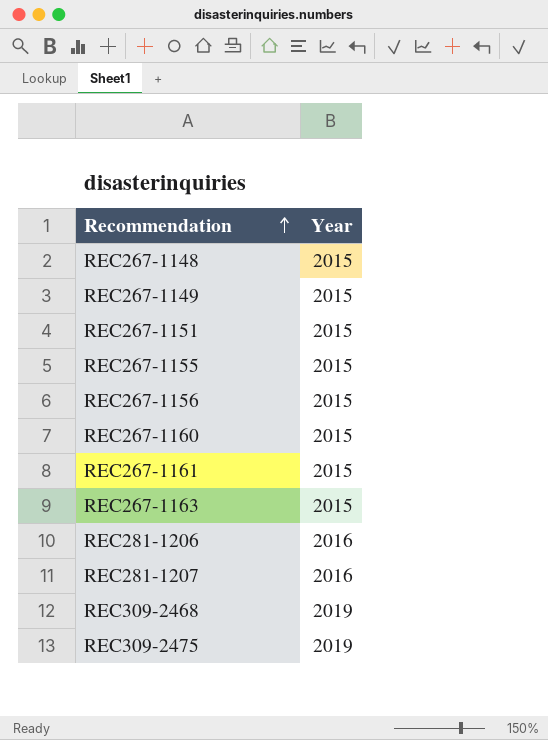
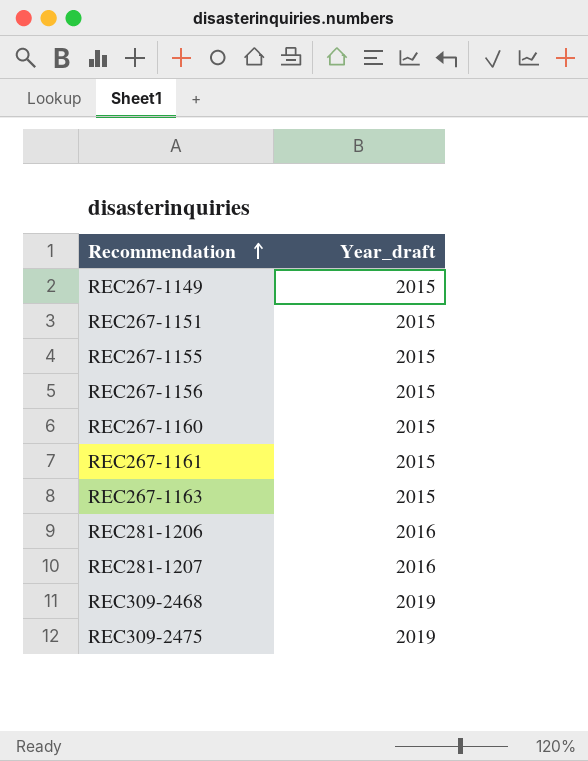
column name: Year -> Year_draft
row REC267-1148: 2015 -> none

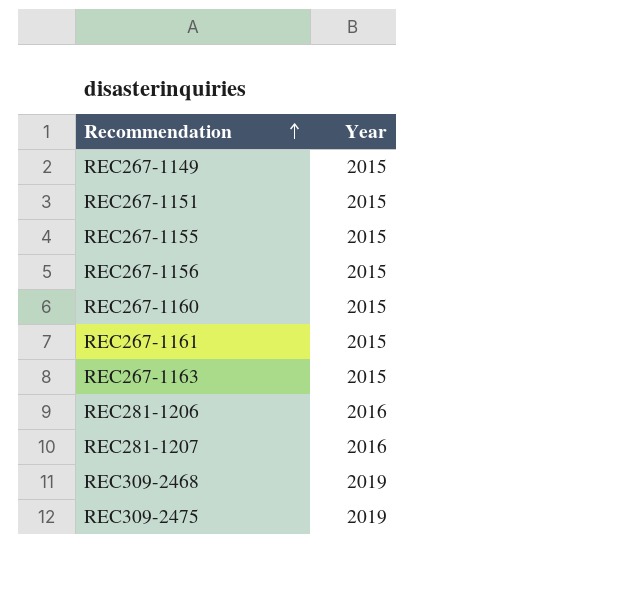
column name: Year_draft -> Year

